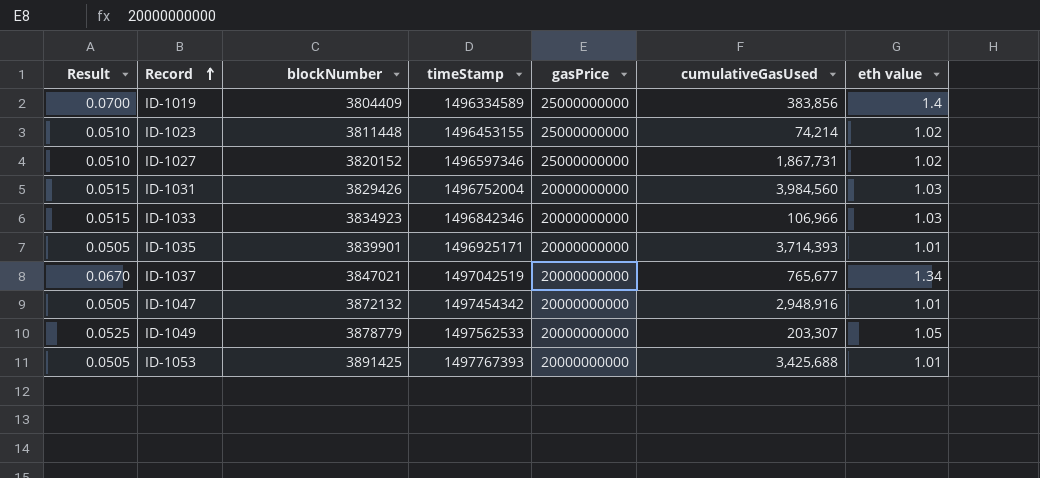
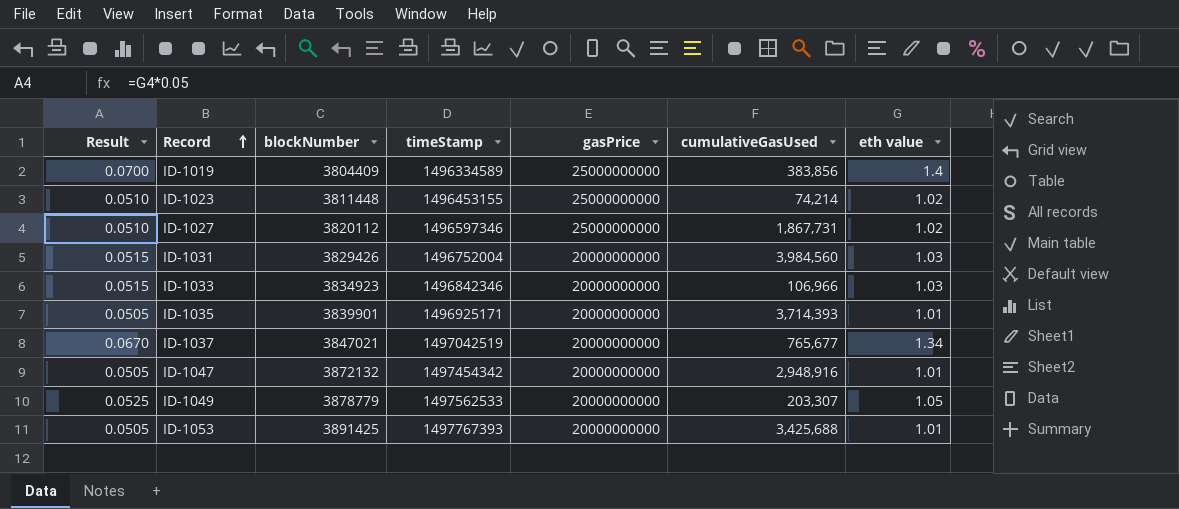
ID-1027 | blockNumber: 3820152 -> 3820112

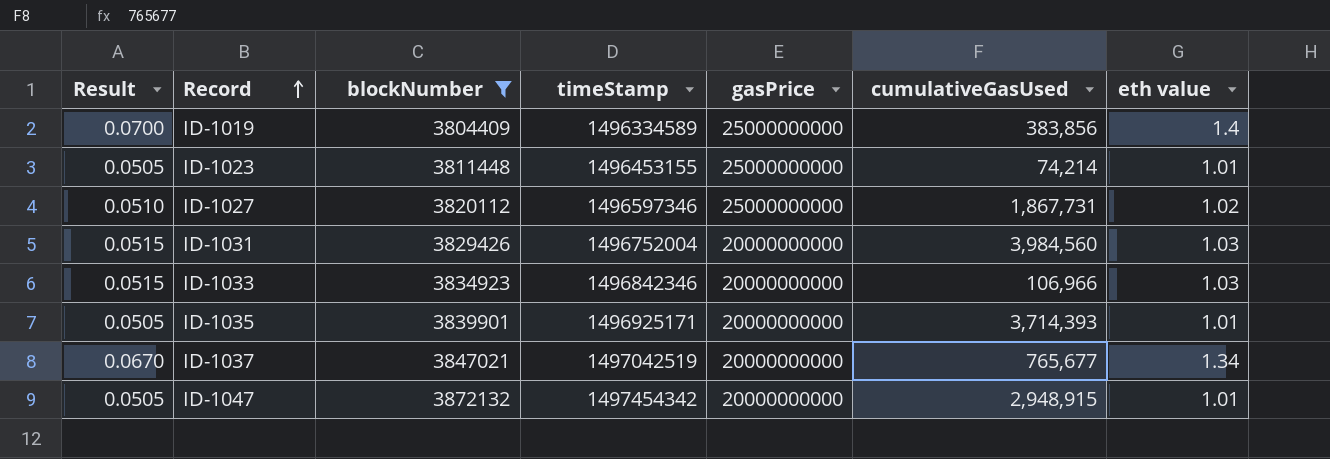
filter: none -> blockNumber <= 3872132
ID-1023 | Result: 0.0510 -> 0.0505
ID-1023 | eth value: 1.02 -> 1.01
ID-1047 | cumulativeGasUsed: 2,948,916 -> 2,948,915

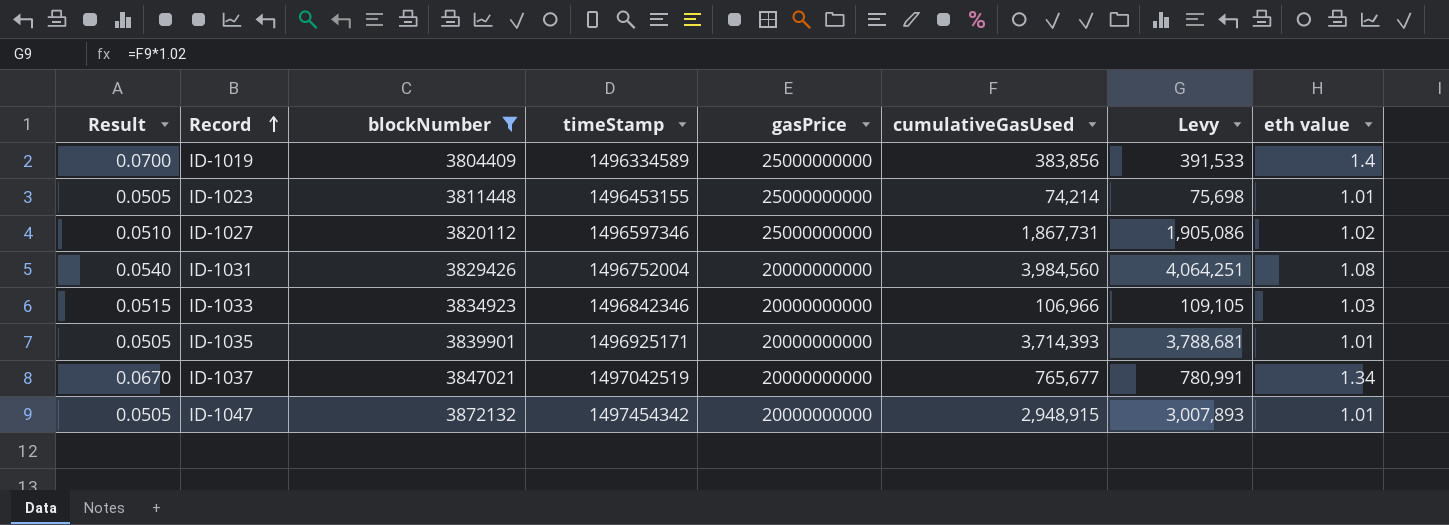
column Levy | formula: none -> [cumulativeGasUsed] * 1.02
ID-1031 | Result: 0.0515 -> 0.0540
ID-1031 | eth value: 1.03 -> 1.08

